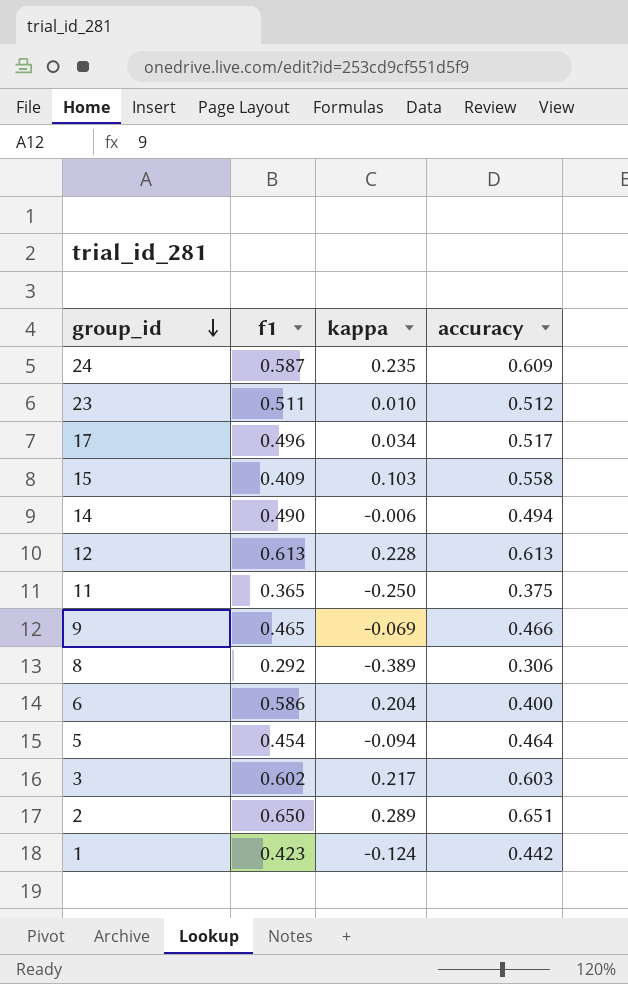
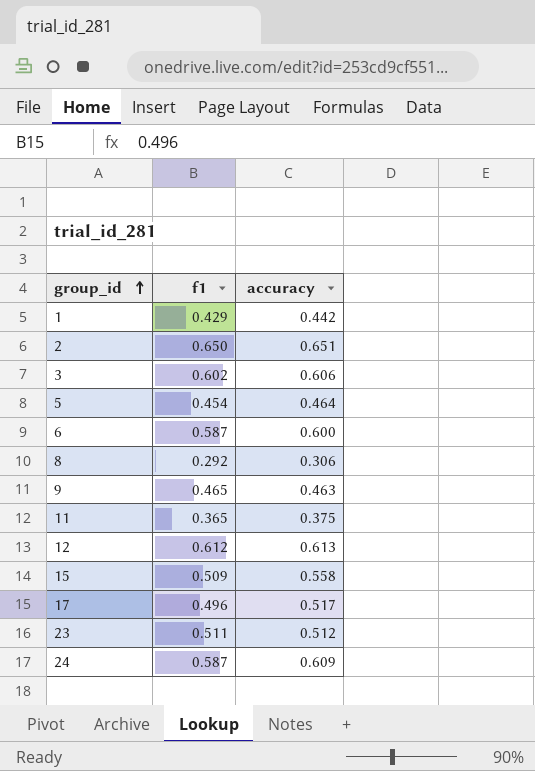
row order: group_id descending -> group_id ascending
column kappa | position: 3 -> none
row 14: 0.490 | -0.006 | 0.494 -> none
1 | f1: 0.423 -> 0.429
3 | accuracy: 0.603 -> 0.606
6 | f1: 0.586 -> 0.587
6 | accuracy: 0.400 -> 0.600
9 | accuracy: 0.466 -> 0.463
12 | f1: 0.613 -> 0.612
15 | f1: 0.409 -> 0.509

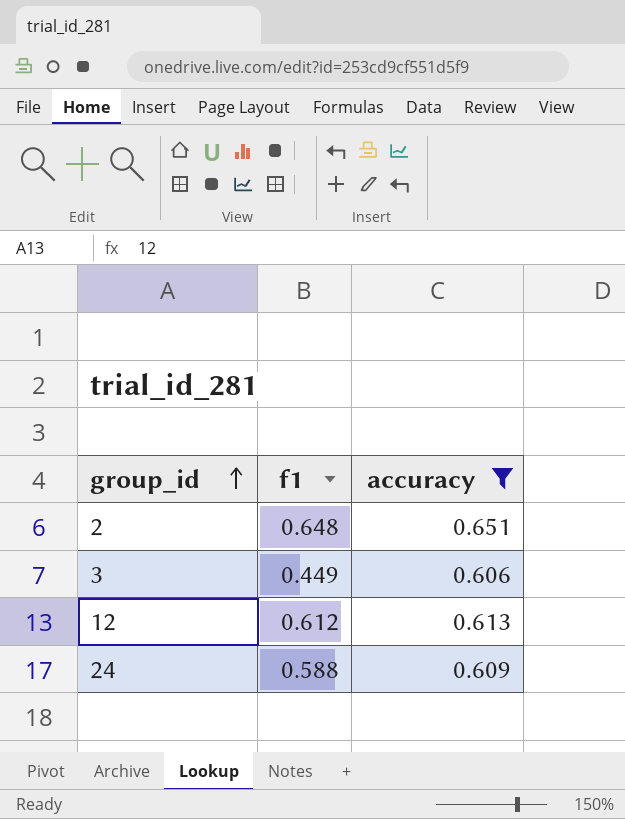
filter: none -> accuracy >= 0.606
2 | f1: 0.650 -> 0.648
3 | f1: 0.602 -> 0.449
24 | f1: 0.587 -> 0.588

